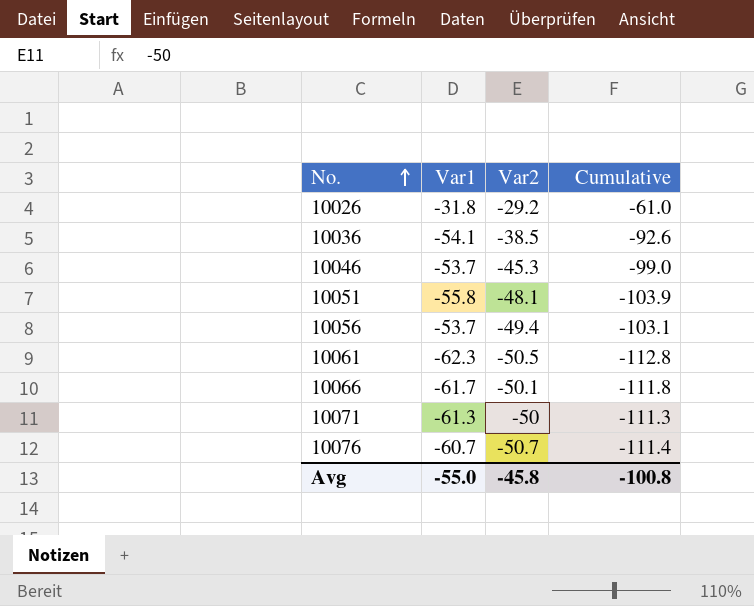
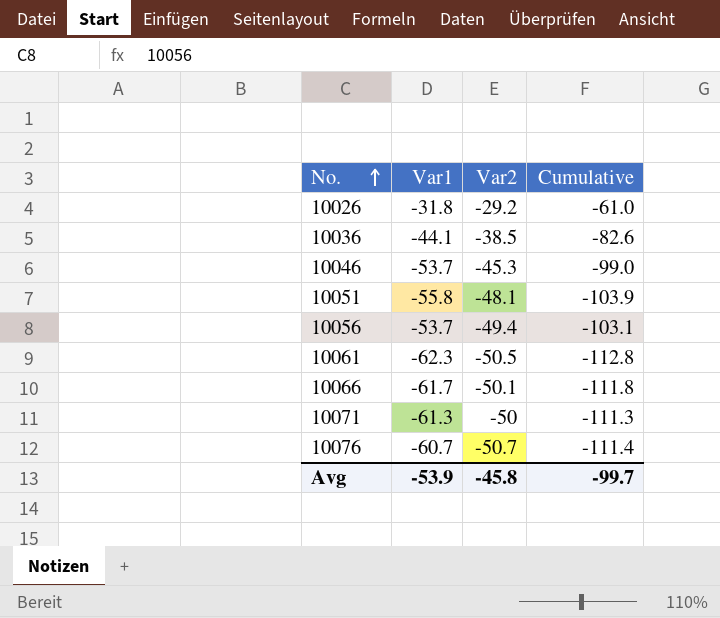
10036 | Var1: -54.1 -> -44.1
10036 | Cumulative: -92.6 -> -82.6
Avg | Var1: -55.0 -> -53.9
Avg | Cumulative: -100.8 -> -99.7

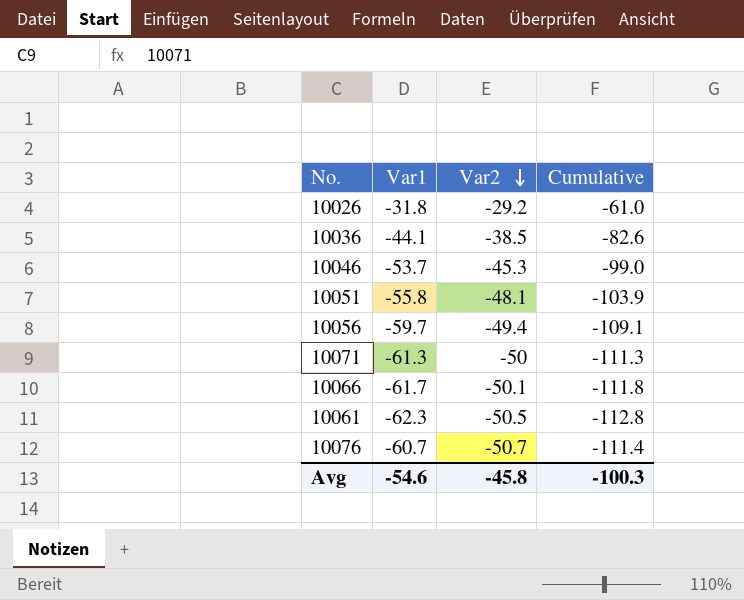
row order: No. ascending -> Var2 descending
10056 | Var1: -53.7 -> -59.7
10056 | Cumulative: -103.1 -> -109.1
Avg | Var1: -53.9 -> -54.6
Avg | Cumulative: -99.7 -> -100.3

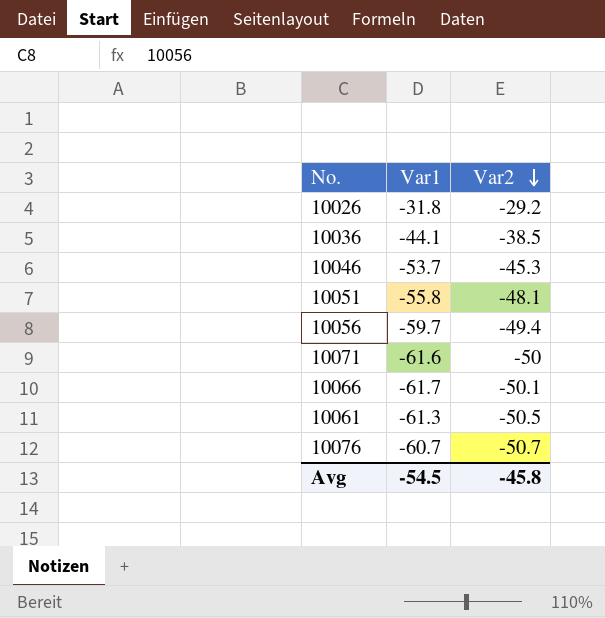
column Cumulative | formula: [Var1] + [Var2] -> none
10071 | Var1: -61.3 -> -61.6
10061 | Var1: -62.3 -> -61.3
Avg | Var1: -54.6 -> -54.5

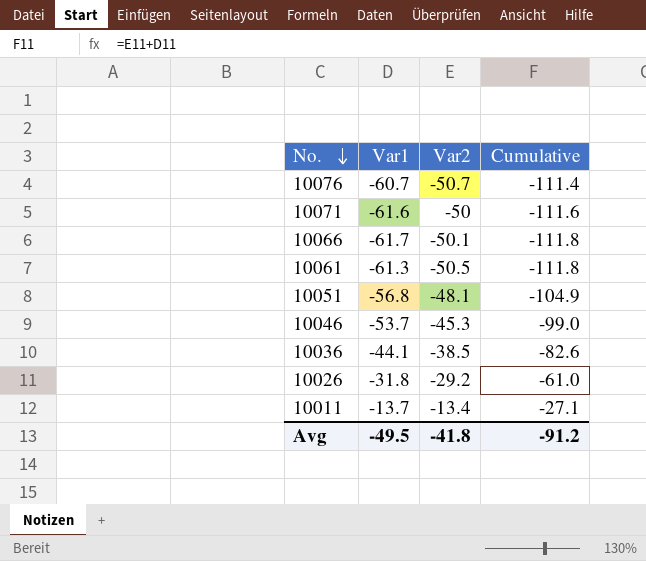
row order: Var2 descending -> No. descending
column Cumulative | formula: none -> [Var1] + [Var2]
row 10056: -59.7 | -49.4 -> none
10051 | Var1: -55.8 -> -56.8
row 10011: none -> -13.7 | -13.4 | -27.1
Avg | Var1: -54.5 -> -49.5
Avg | Var2: -45.8 -> -41.8

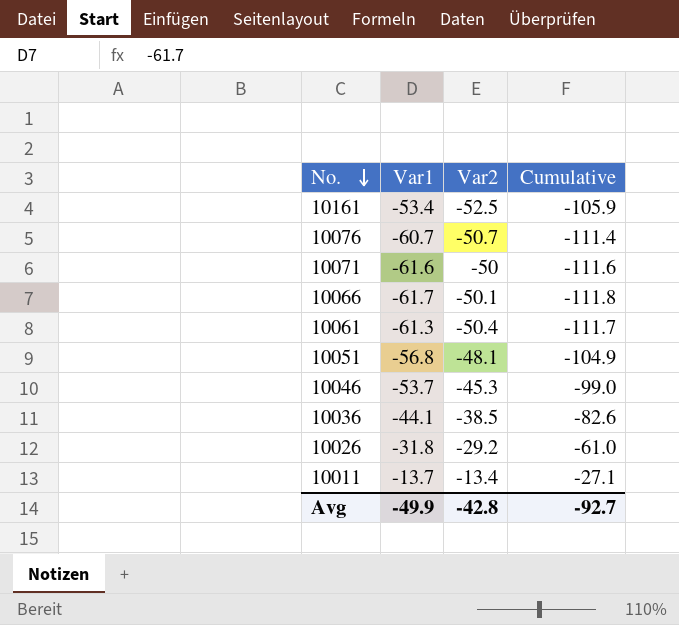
row 10161: none -> -53.4 | -52.5 | -105.9
10061 | Var2: -50.5 -> -50.4
10061 | Cumulative: -111.8 -> -111.7
Avg | Var1: -49.5 -> -49.9
Avg | Var2: -41.8 -> -42.8
Avg | Cumulative: -91.2 -> -92.7

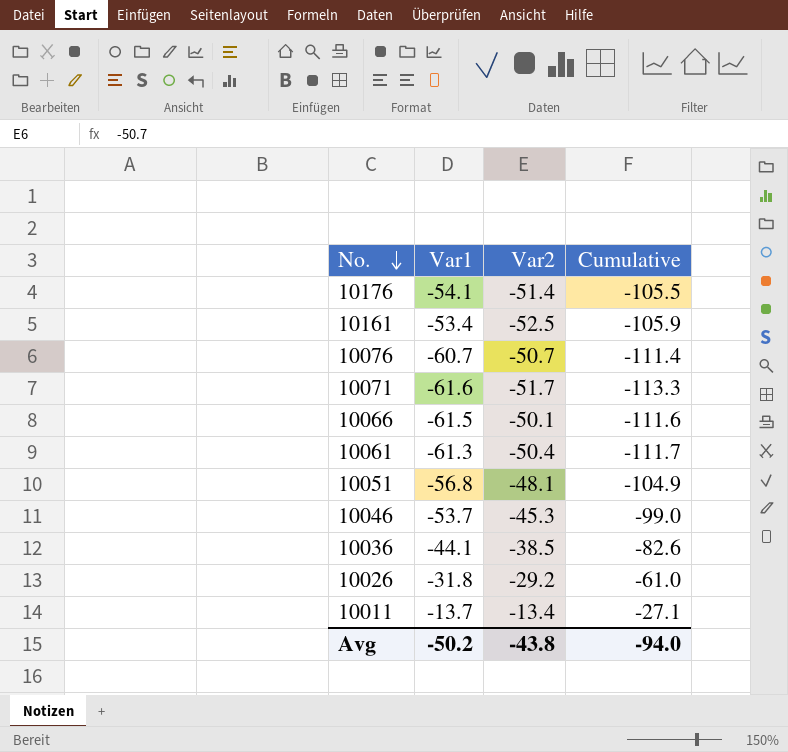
row 10176: none -> -54.1 | -51.4 | -105.5
10071 | Var2: -50 -> -51.7
10071 | Cumulative: -111.6 -> -113.3
10066 | Var1: -61.7 -> -61.5
10066 | Cumulative: -111.8 -> -111.6
Avg | Var1: -49.9 -> -50.2
Avg | Var2: -42.8 -> -43.8
Avg | Cumulative: -92.7 -> -94.0

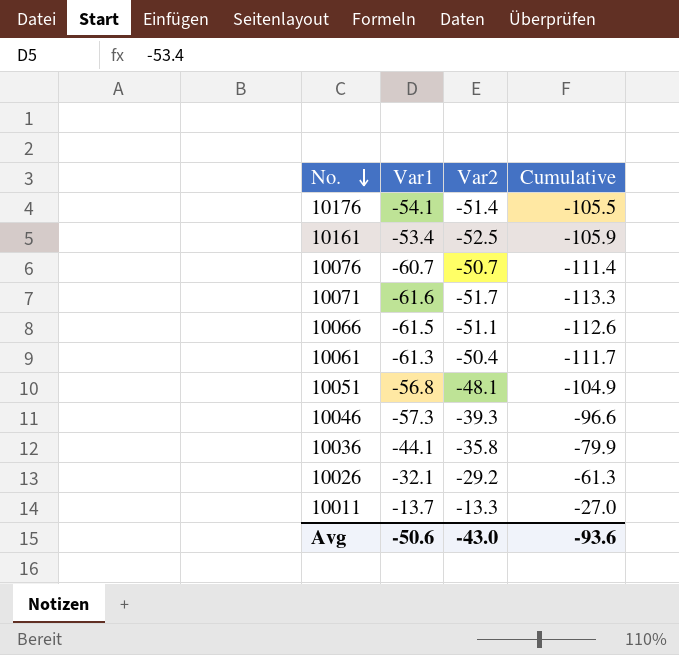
10066 | Var2: -50.1 -> -51.1
10066 | Cumulative: -111.6 -> -112.6
10046 | Var1: -53.7 -> -57.3
10046 | Var2: -45.3 -> -39.3
10046 | Cumulative: -99.0 -> -96.6
10036 | Var2: -38.5 -> -35.8
10036 | Cumulative: -82.6 -> -79.9
10026 | Var1: -31.8 -> -32.1
10026 | Cumulative: -61.0 -> -61.3
10011 | Var2: -13.4 -> -13.3
10011 | Cumulative: -27.1 -> -27.0
Avg | Var1: -50.2 -> -50.6
Avg | Var2: -43.8 -> -43.0
Avg | Cumulative: -94.0 -> -93.6

